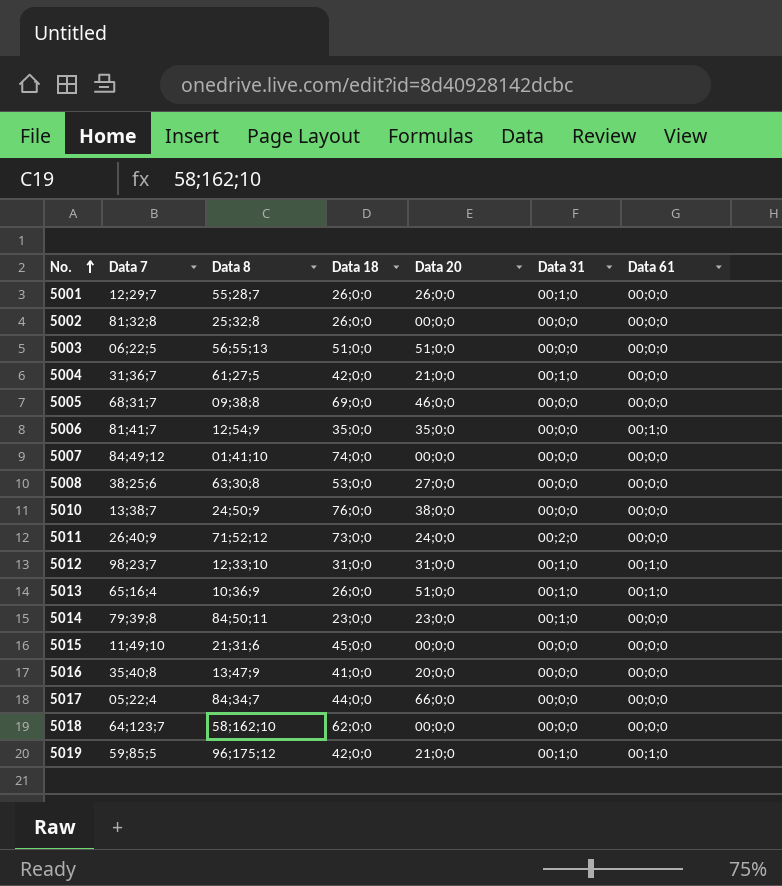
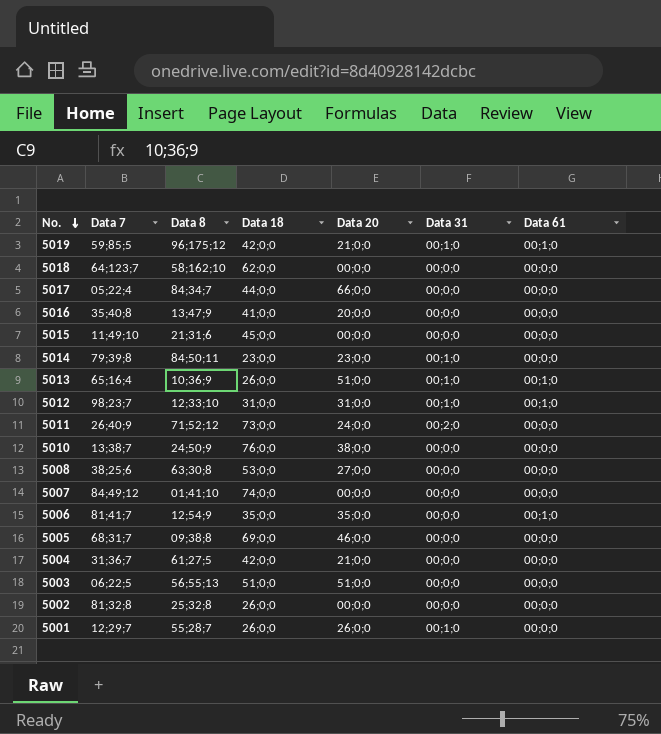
row order: No. ascending -> No. descending
5004 | Data 31: 00;1;0 -> 00;0;0

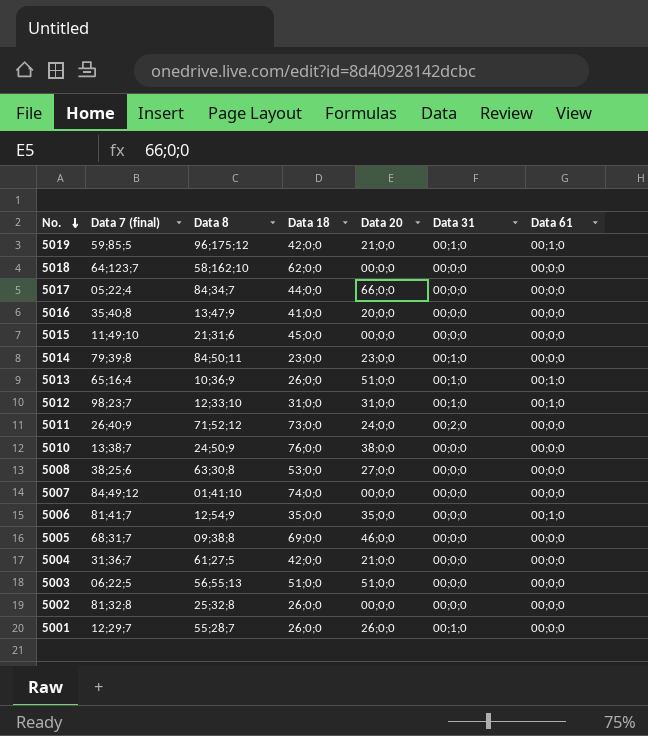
column name: Data 7 -> Data 7 (final)

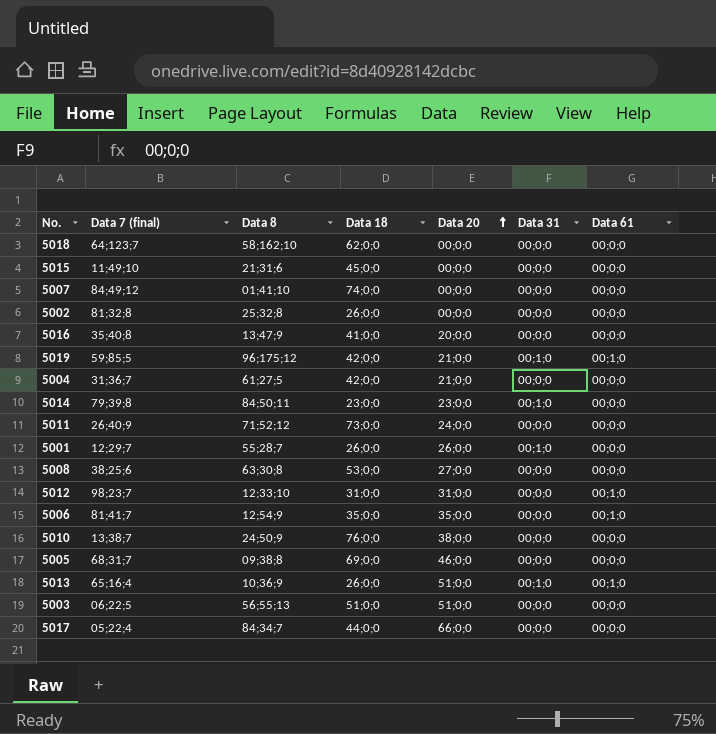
row order: No. descending -> Data 20 ascending
5011 | Data 31: 00;2;0 -> 00;0;0
5012 | Data 31: 00;1;0 -> 00;0;0

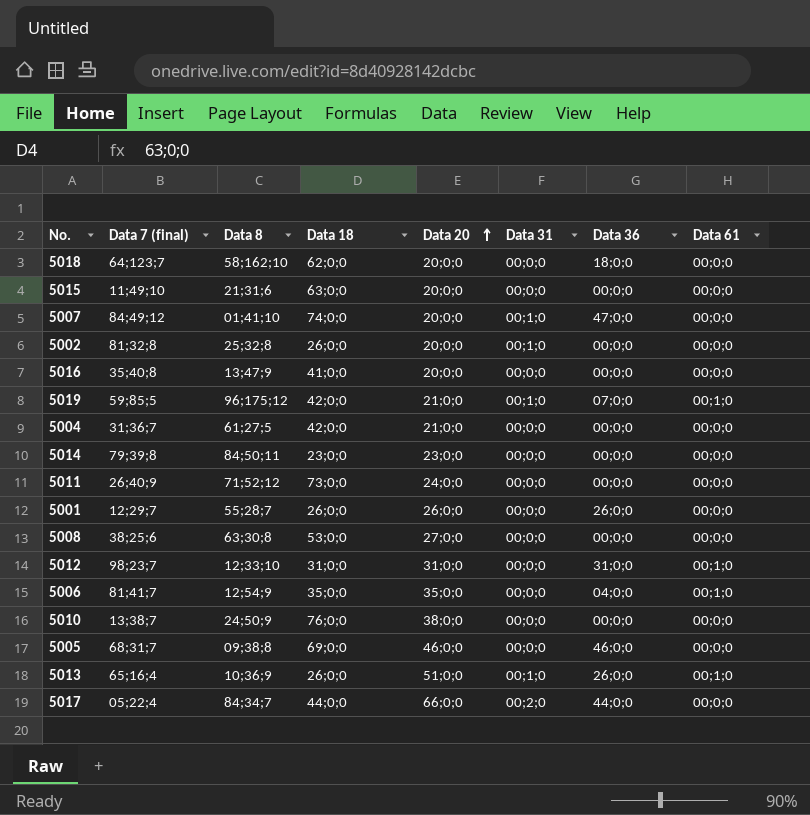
column Data 36 | position: none -> 7
row 5003: 06;22;5 | 56;55;13 | 51;0;0 | 51;0;0 | 00;0;0 | 00;0;0 -> none
5018 | Data 20: 00;0;0 -> 20;0;0
5015 | Data 18: 45;0;0 -> 63;0;0
5015 | Data 20: 00;0;0 -> 20;0;0
5007 | Data 20: 00;0;0 -> 20;0;0
5007 | Data 31: 00;0;0 -> 00;1;0
5002 | Data 20: 00;0;0 -> 20;0;0
5002 | Data 31: 00;0;0 -> 00;1;0
5014 | Data 31: 00;1;0 -> 00;0;0
5001 | Data 31: 00;1;0 -> 00;0;0
5017 | Data 31: 00;0;0 -> 00;2;0

